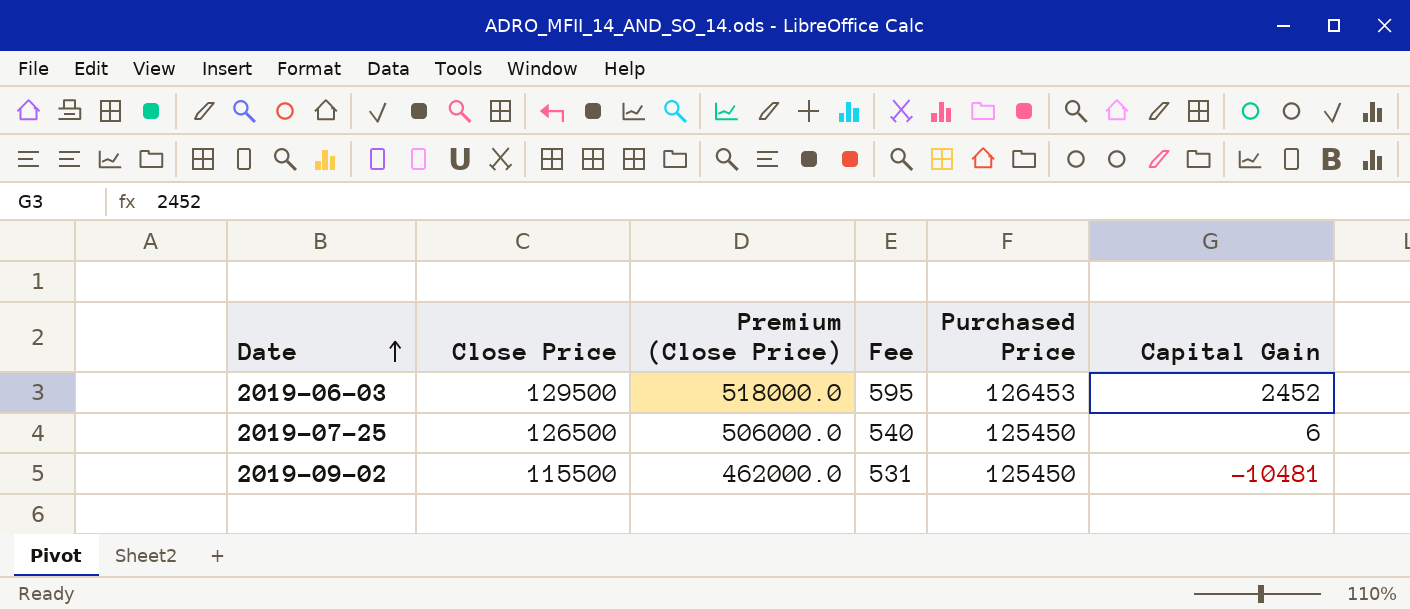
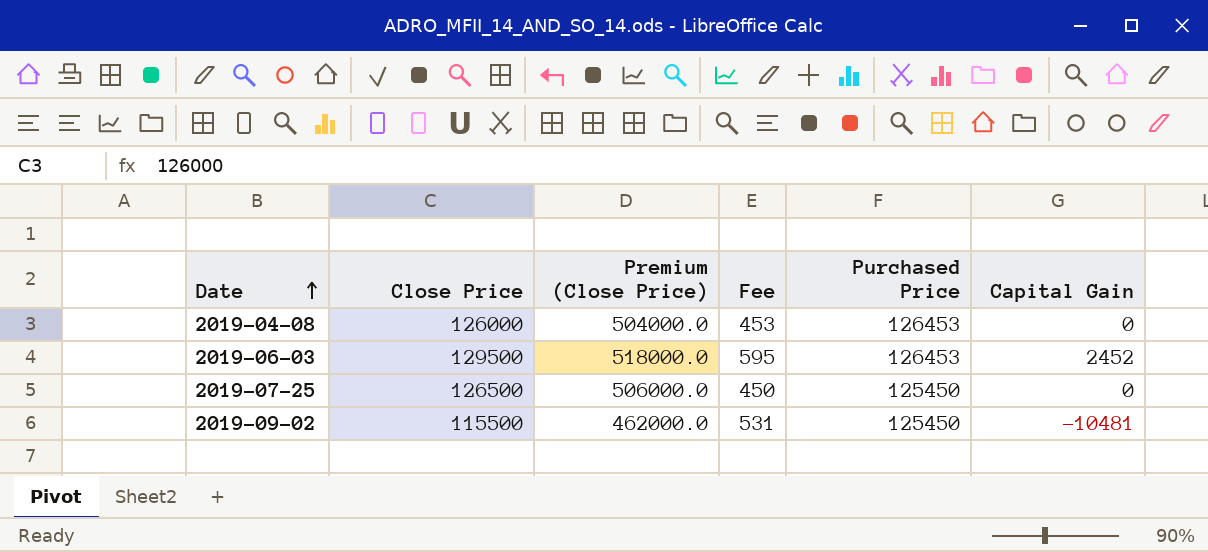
row 2019-04-08: none -> 126000 | 504000.0 | 453 | 126453 | 0
2019-07-25 | Fee: 540 -> 450
2019-07-25 | Capital Gain: 6 -> 0

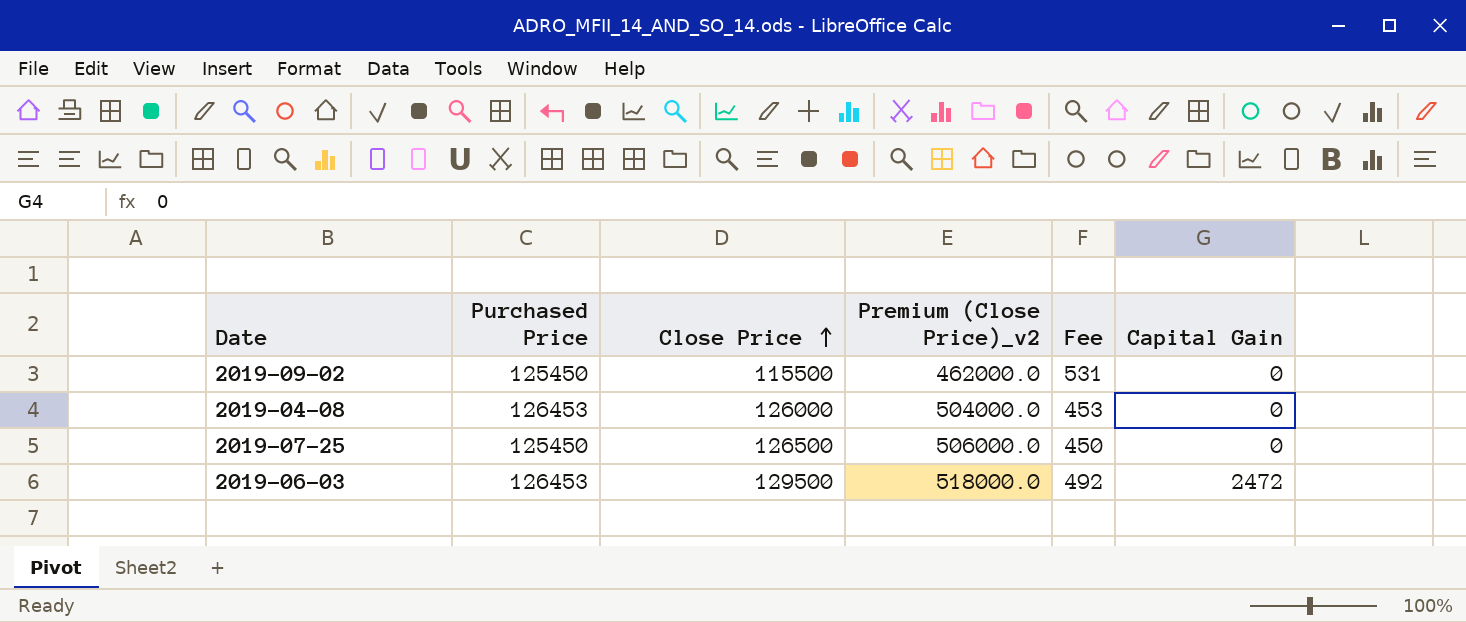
row order: Date ascending -> Close Price ascending
column Purchased Price | position: 5 -> 2
column name: Premium (Close Price) -> Premium (Close Price)_v2
2019-09-02 | Capital Gain: -10481 -> 0
2019-06-03 | Fee: 595 -> 492
2019-06-03 | Capital Gain: 2452 -> 2472

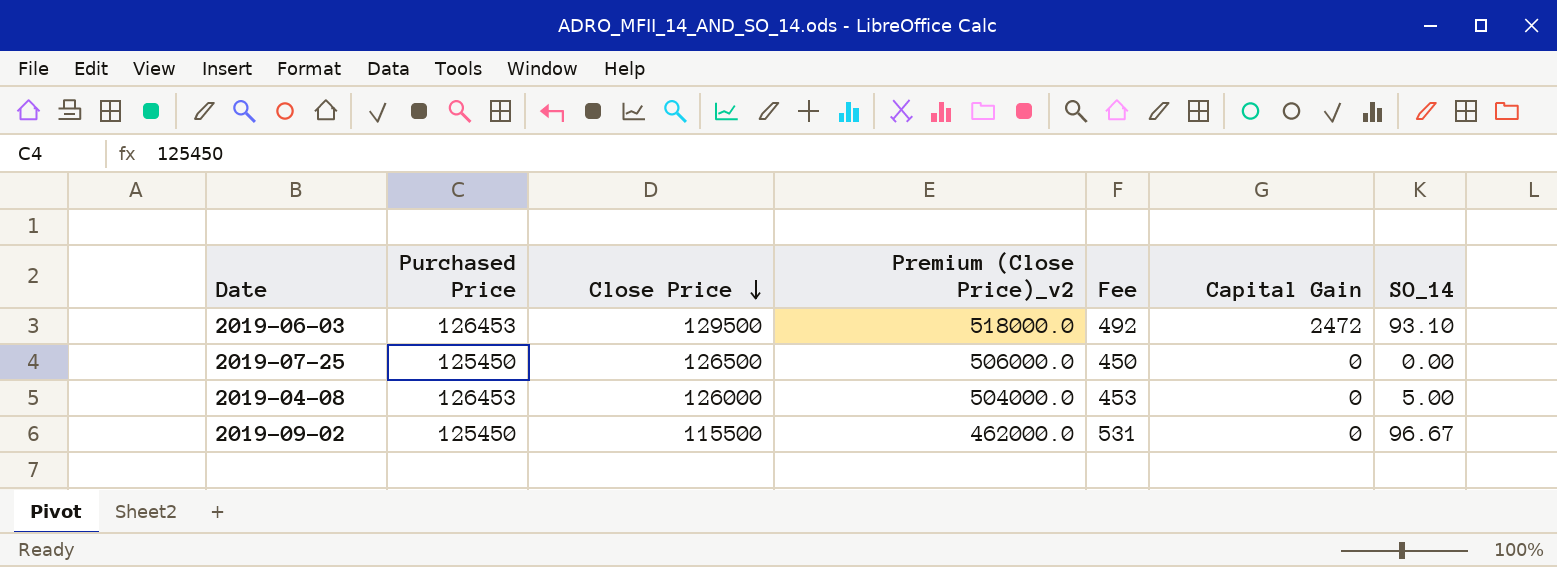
row order: Close Price ascending -> Close Price descending
column SO_14 | position: none -> 7

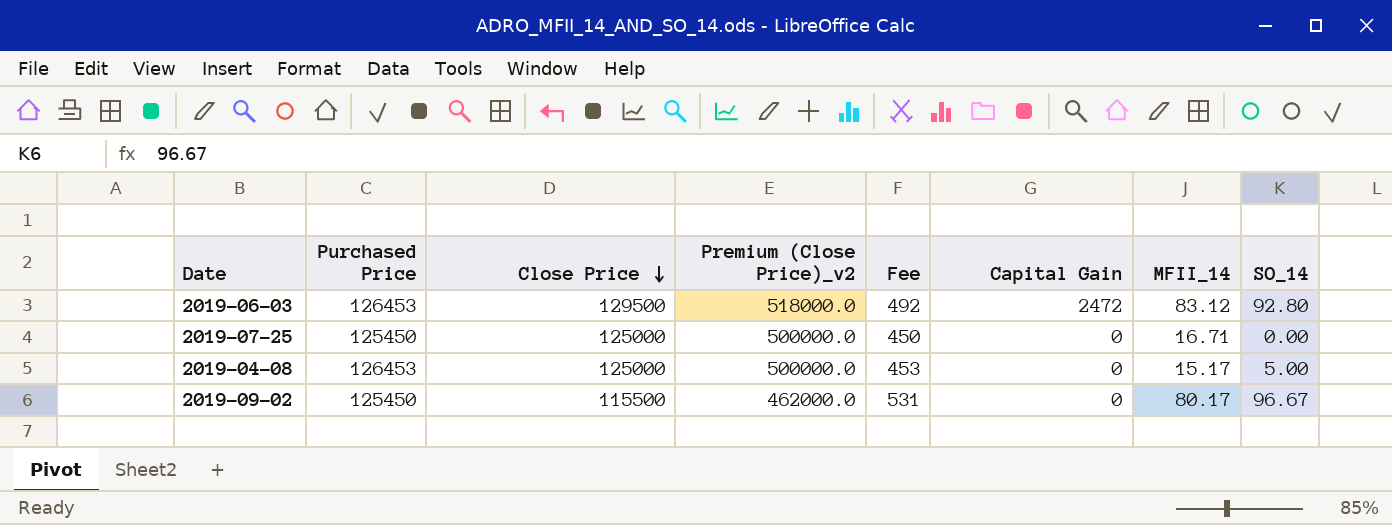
column MFII_14 | position: none -> 7
2019-06-03 | SO_14: 93.10 -> 92.80
2019-07-25 | Close Price: 126500 -> 125000
2019-07-25 | Premium (Close Price)_v2: 506000.0 -> 500000.0
2019-04-08 | Close Price: 126000 -> 125000
2019-04-08 | Premium (Close Price)_v2: 504000.0 -> 500000.0

